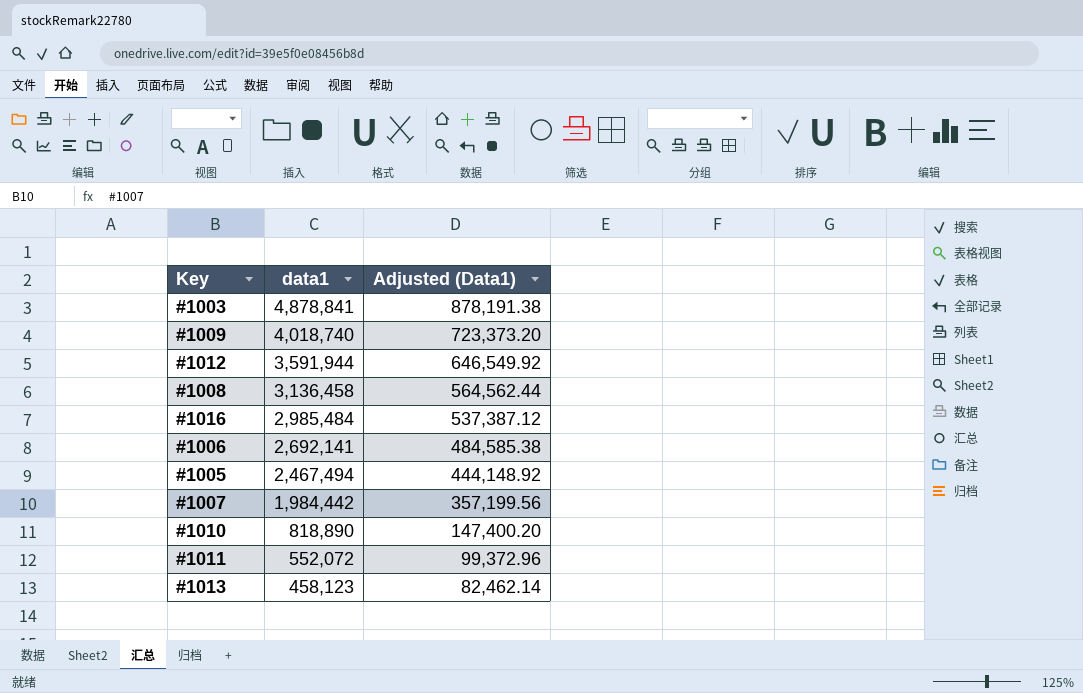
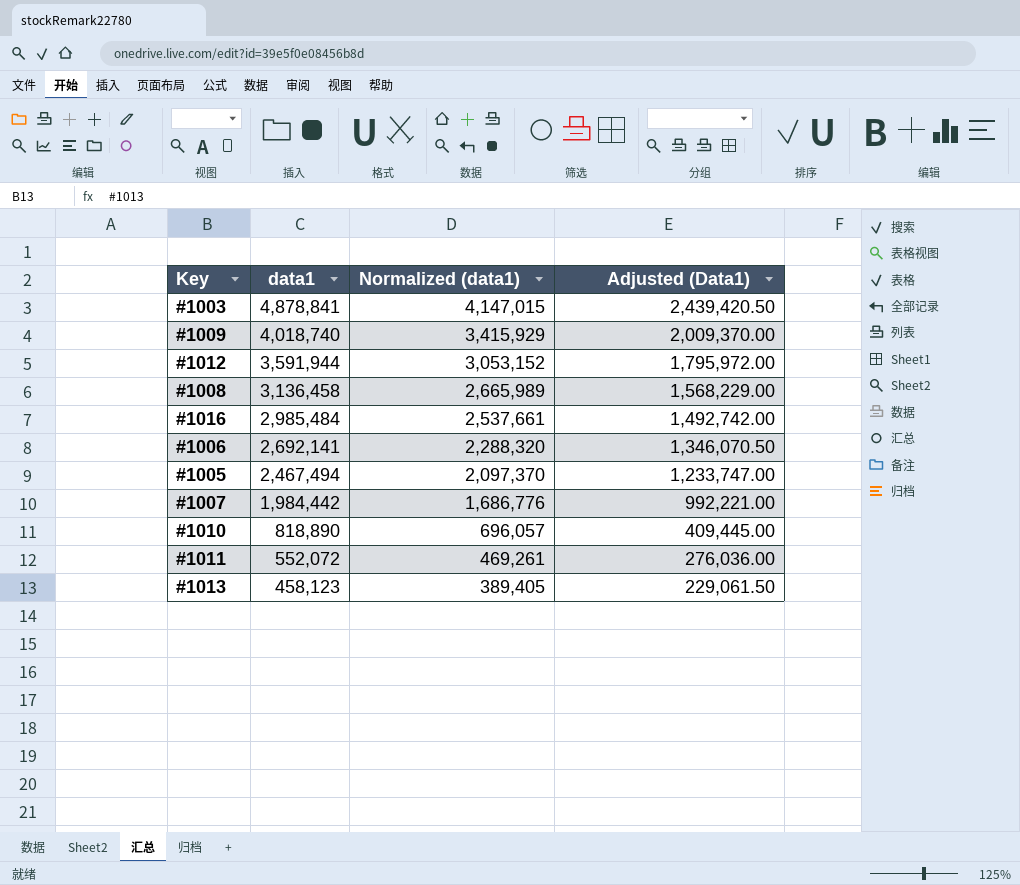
column Normalized (data1) | formula: none -> [data1] * 0.85
column Adjusted (Data1) | formula: [data1] * 0.18 -> [data1] * 0.5

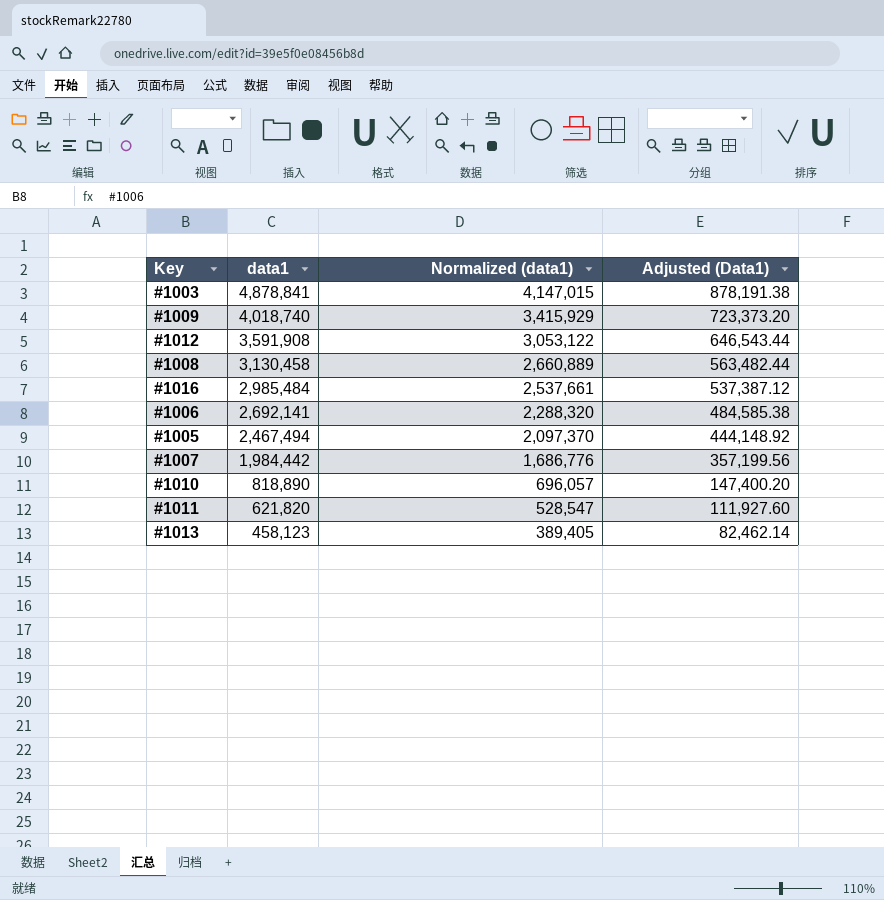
column Adjusted (Data1) | formula: [data1] * 0.5 -> [data1] * 0.18
#1012 | data1: 3,591,944 -> 3,591,908
#1012 | Normalized (data1): 3,053,152 -> 3,053,122
#1008 | data1: 3,136,458 -> 3,130,458
#1008 | Normalized (data1): 2,665,989 -> 2,660,889
#1011 | data1: 552,072 -> 621,820
#1011 | Normalized (data1): 469,261 -> 528,547

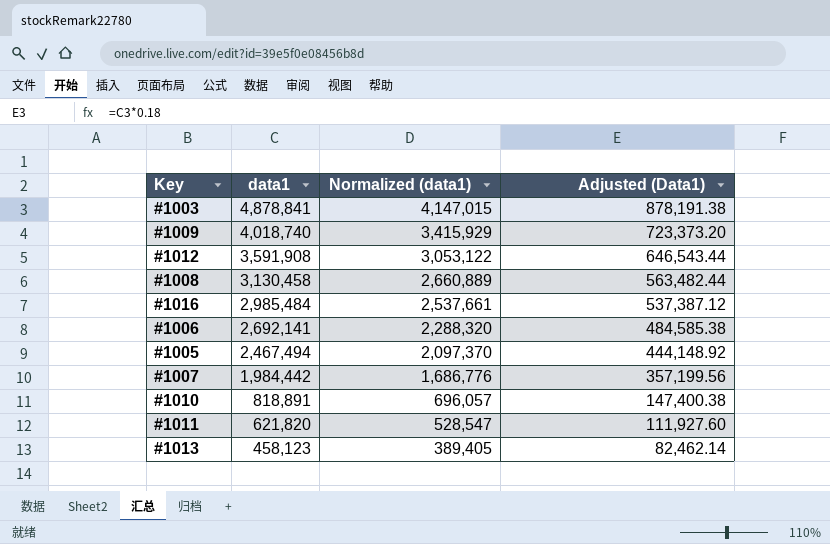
#1010 | data1: 818,890 -> 818,891
#1010 | Adjusted (Data1): 147,400.20 -> 147,400.38

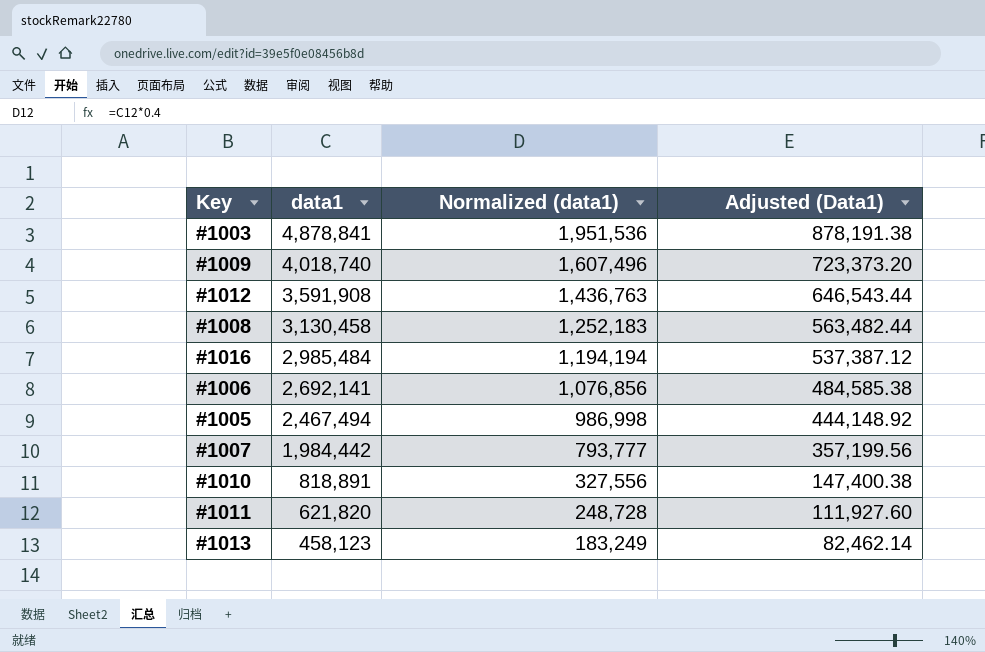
column Normalized (data1) | formula: [data1] * 0.85 -> [data1] * 0.4

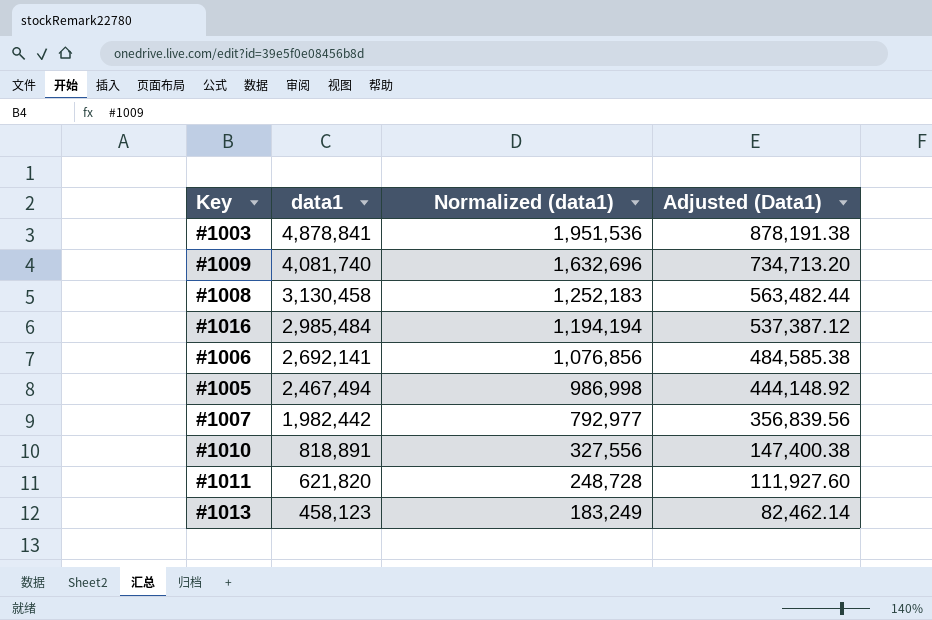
row #1012: 3,591,908 | 1,436,763 | 646,543.44 -> none
#1009 | data1: 4,018,740 -> 4,081,740
#1009 | Normalized (data1): 1,607,496 -> 1,632,696
#1009 | Adjusted (Data1): 723,373.20 -> 734,713.20
#1007 | data1: 1,984,442 -> 1,982,442
#1007 | Normalized (data1): 793,777 -> 792,977
#1007 | Adjusted (Data1): 357,199.56 -> 356,839.56

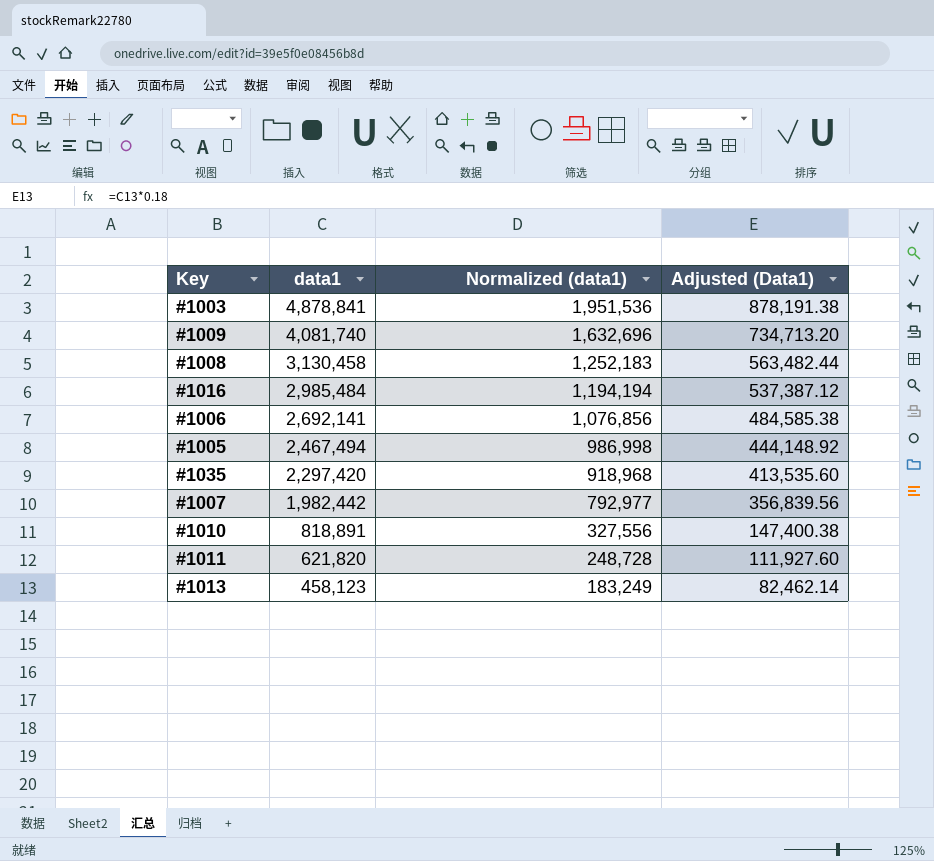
row #1035: none -> 2,297,420 | 918,968 | 413,535.60

